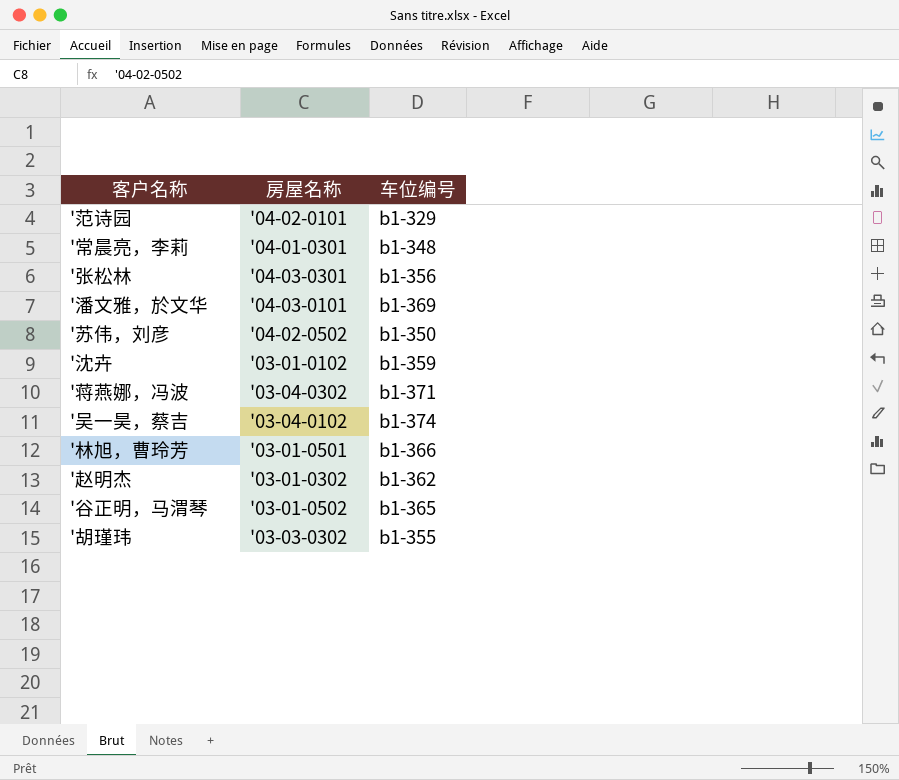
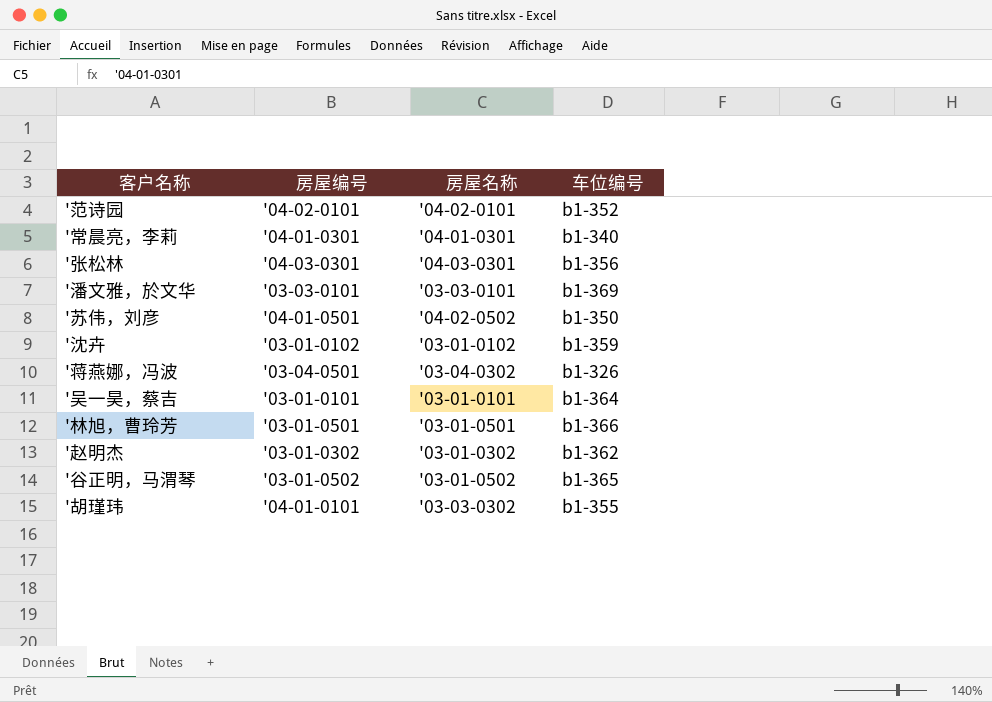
column 房屋编号 | position: none -> 2
'范诗园 | 车位编号: b1-329 -> b1-352
'常晨亮，李莉 | 车位编号: b1-348 -> b1-340
'潘文雅，於文华 | 房屋名称: '04-03-0101 -> '03-03-0101
'蒋燕娜，冯波 | 车位编号: b1-371 -> b1-326
'吴一昊，蔡吉 | 房屋名称: '03-04-0102 -> '03-01-0101
'吴一昊，蔡吉 | 车位编号: b1-374 -> b1-364

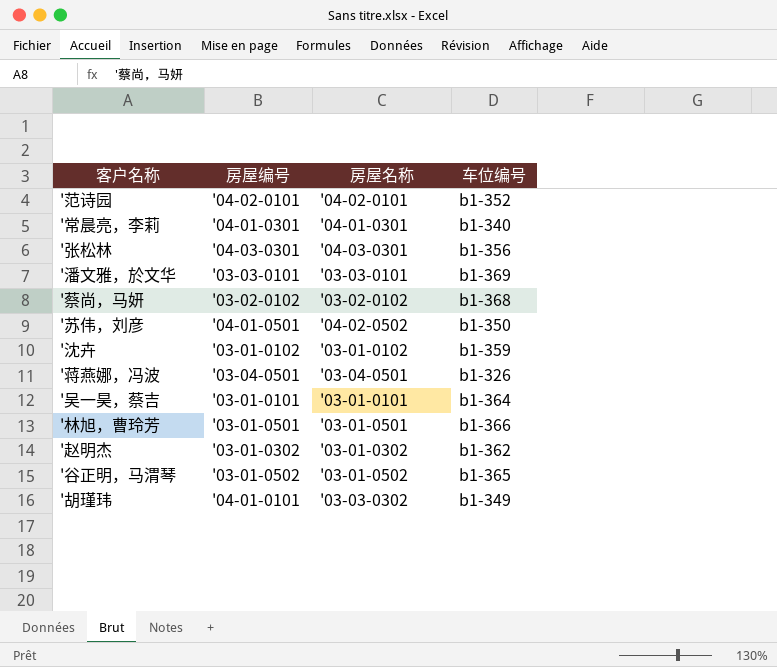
row '蔡尚，马妍: none -> '03-02-0102 | '03-02-0102 | b1-368
'蒋燕娜，冯波 | 房屋名称: '03-04-0302 -> '03-04-0501
'胡瑾玮 | 车位编号: b1-355 -> b1-349

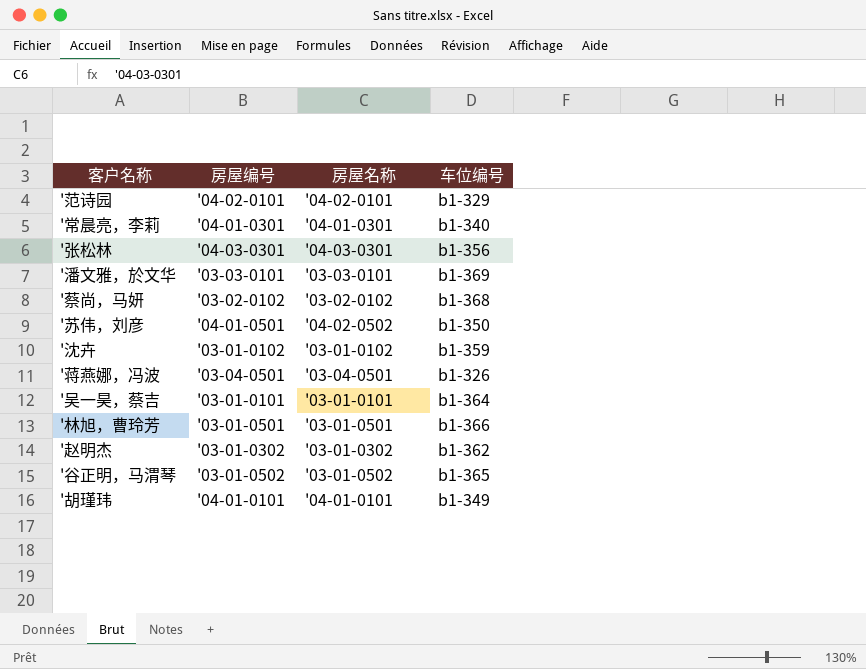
'范诗园 | 车位编号: b1-352 -> b1-329
'胡瑾玮 | 房屋名称: '03-03-0302 -> '04-01-0101

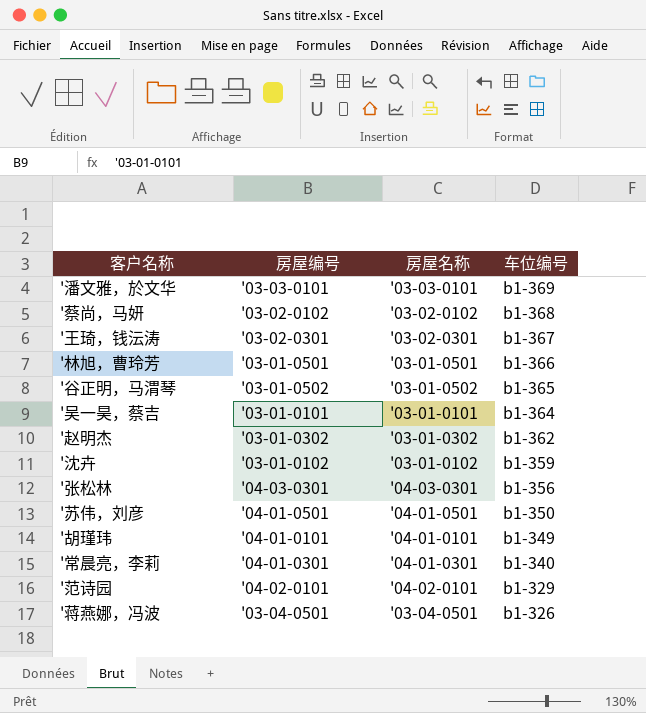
row order: none -> 车位编号 descending
row '王琦，钱沄涛: none -> '03-02-0301 | '03-02-0301 | b1-367
'苏伟，刘彦 | 房屋名称: '04-02-0502 -> '04-01-0501

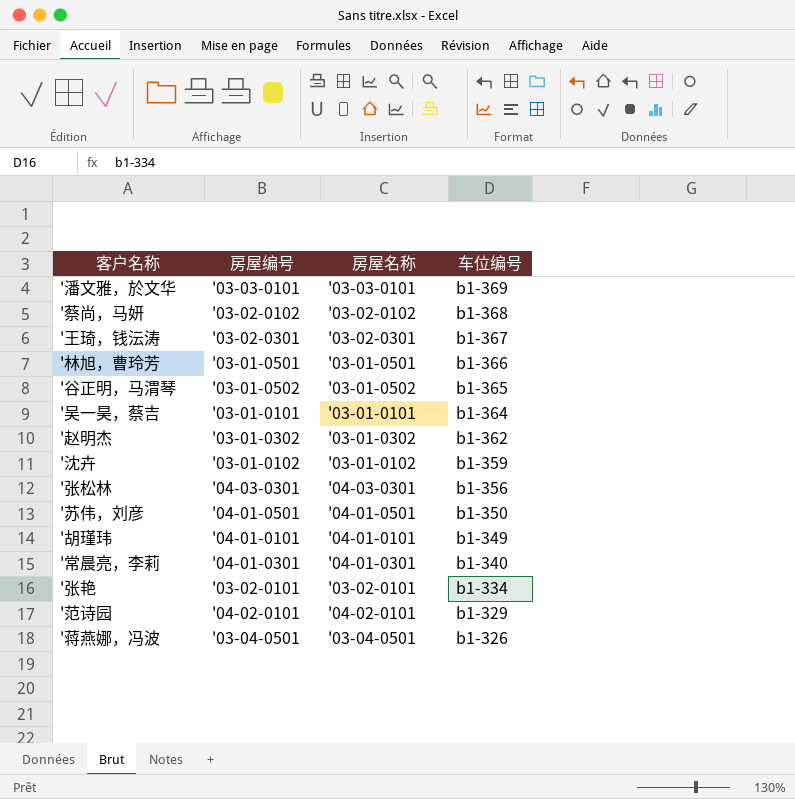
row '张艳: none -> '03-02-0101 | '03-02-0101 | b1-334

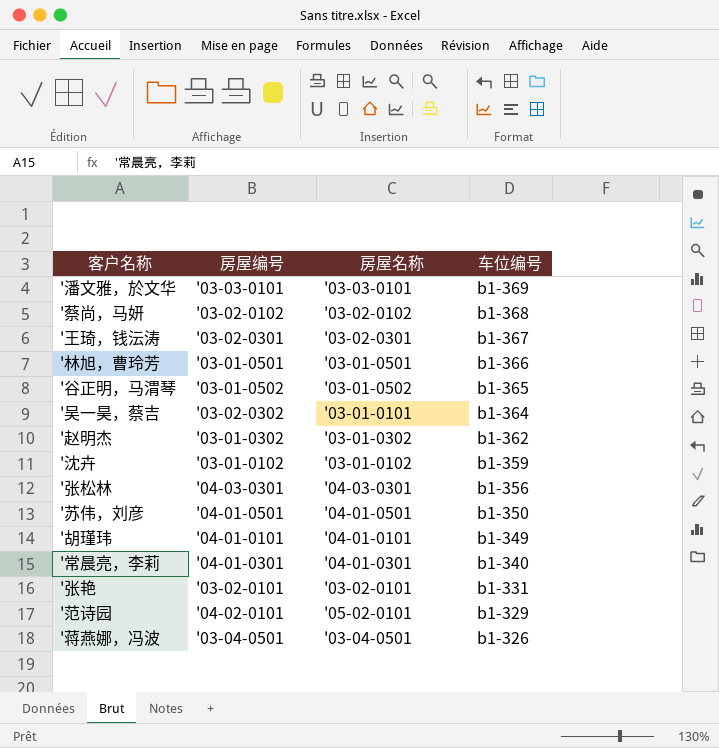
'吴一昊，蔡吉 | 房屋编号: '03-01-0101 -> '03-02-0302
'张艳 | 车位编号: b1-334 -> b1-331
'范诗园 | 房屋名称: '04-02-0101 -> '05-02-0101

